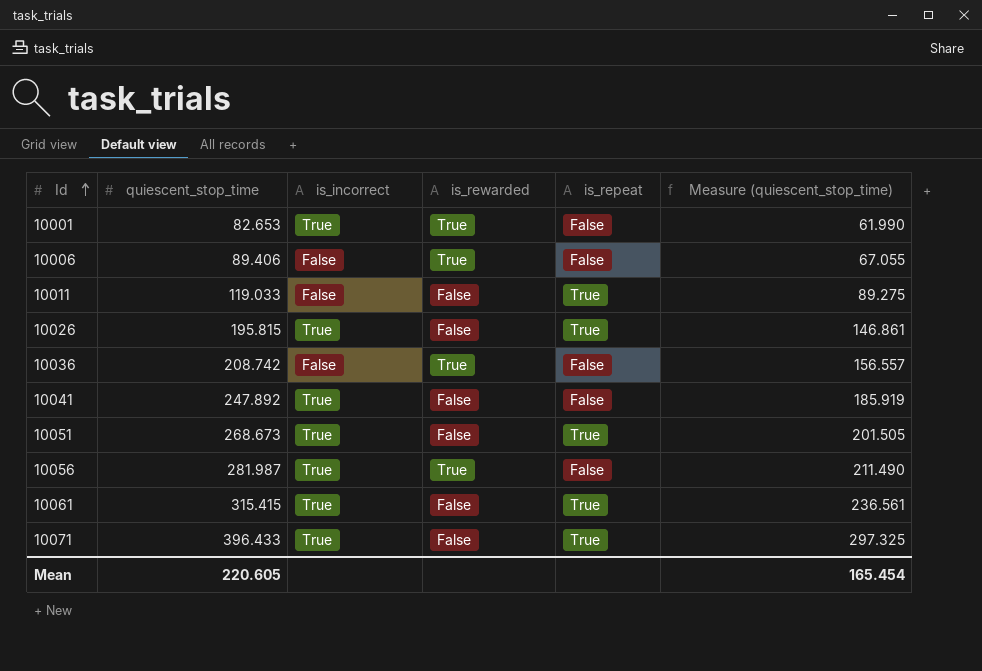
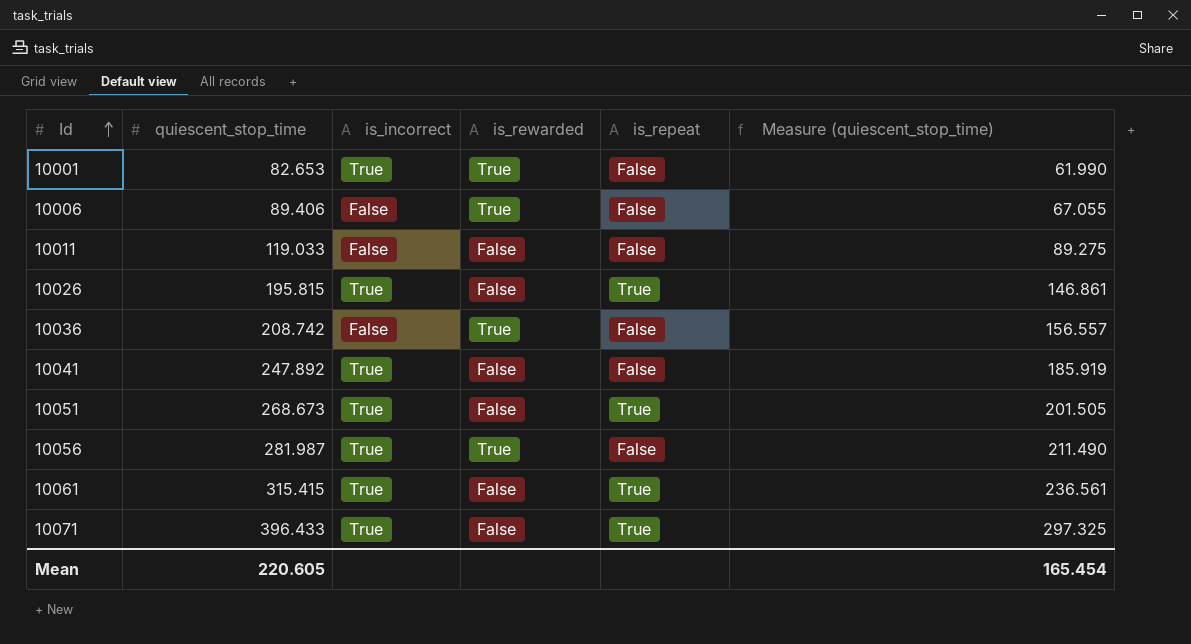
10011 | is_repeat: True -> False

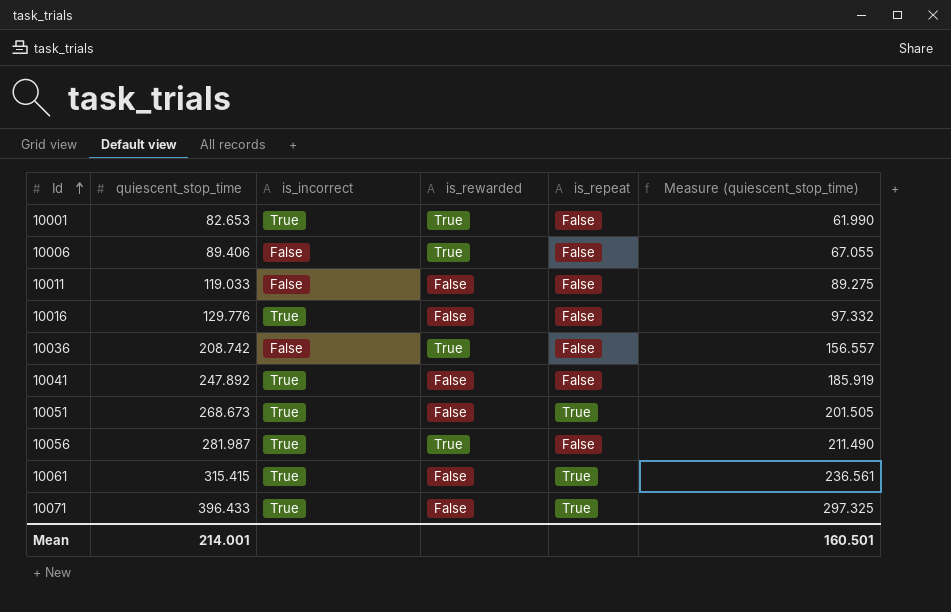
row 10026: 195.815 | True | False | True | 146.861 -> none
row 10016: none -> 129.776 | True | False | False | 97.332
Mean | quiescent_stop_time: 220.605 -> 214.001
Mean | Measure (quiescent_stop_time): 165.454 -> 160.501

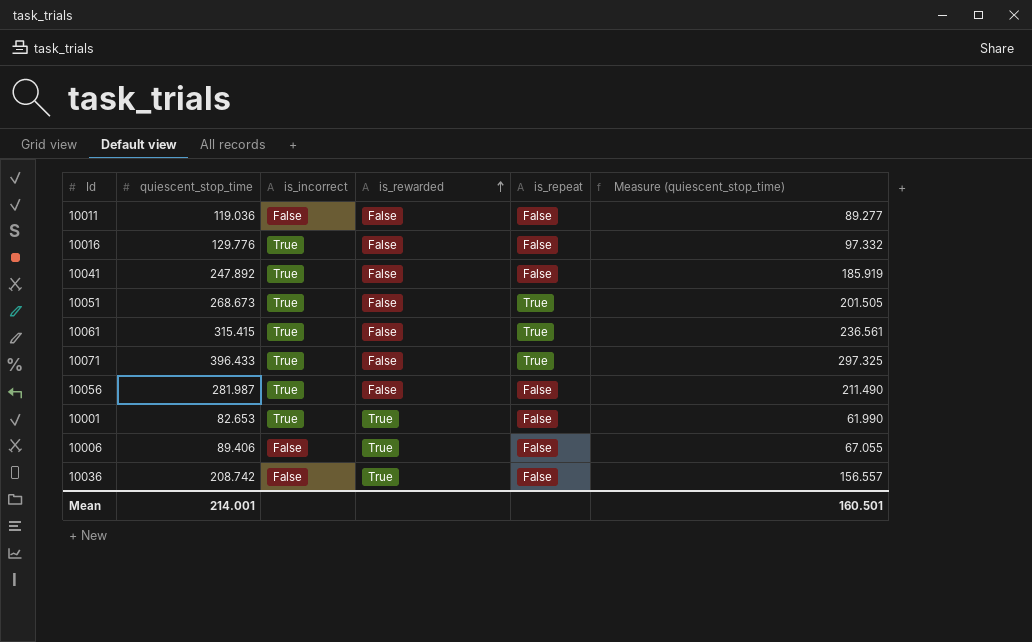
row order: Id ascending -> is_rewarded ascending
10011 | quiescent_stop_time: 119.033 -> 119.036
10011 | Measure (quiescent_stop_time): 89.275 -> 89.277
10056 | is_rewarded: True -> False

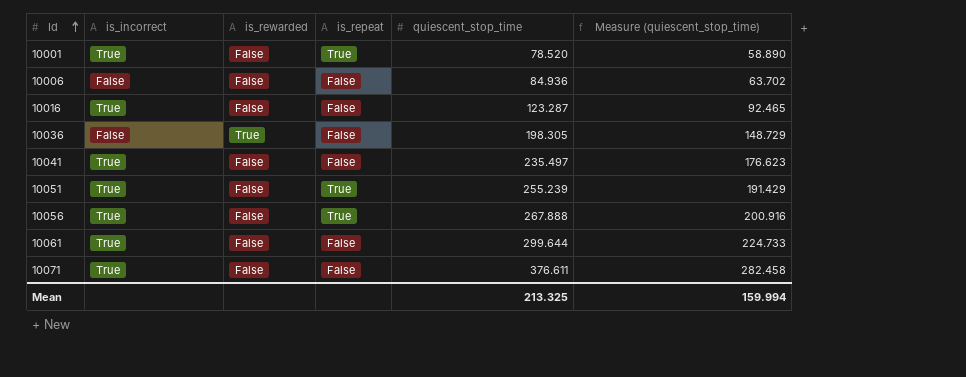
row order: is_rewarded ascending -> Id ascending
column quiescent_stop_time | position: 2 -> 5
row 10011: 119.036 | False | False | False | 89.277 -> none
10001 | is_rewarded: True -> False
10001 | is_repeat: False -> True
10001 | quiescent_stop_time: 82.653 -> 78.520
10001 | Measure (quiescent_stop_time): 61.990 -> 58.890
10006 | is_rewarded: True -> False
10006 | quiescent_stop_time: 89.406 -> 84.936
10006 | Measure (quiescent_stop_time): 67.055 -> 63.702
10016 | quiescent_stop_time: 129.776 -> 123.287
10016 | Measure (quiescent_stop_time): 97.332 -> 92.465
10036 | quiescent_stop_time: 208.742 -> 198.305
10036 | Measure (quiescent_stop_time): 156.557 -> 148.729
10041 | quiescent_stop_time: 247.892 -> 235.497
10041 | Measure (quiescent_stop_time): 185.919 -> 176.623
10051 | quiescent_stop_time: 268.673 -> 255.239
10051 | Measure (quiescent_stop_time): 201.505 -> 191.429
10056 | is_repeat: False -> True
10056 | quiescent_stop_time: 281.987 -> 267.888
10056 | Measure (quiescent_stop_time): 211.490 -> 200.916
10061 | is_repeat: True -> False
10061 | quiescent_stop_time: 315.415 -> 299.644
10061 | Measure (quiescent_stop_time): 236.561 -> 224.733
10071 | is_repeat: True -> False
10071 | quiescent_stop_time: 396.433 -> 376.611
10071 | Measure (quiescent_stop_time): 297.325 -> 282.458
Mean | quiescent_stop_time: 214.001 -> 213.325
Mean | Measure (quiescent_stop_time): 160.501 -> 159.994

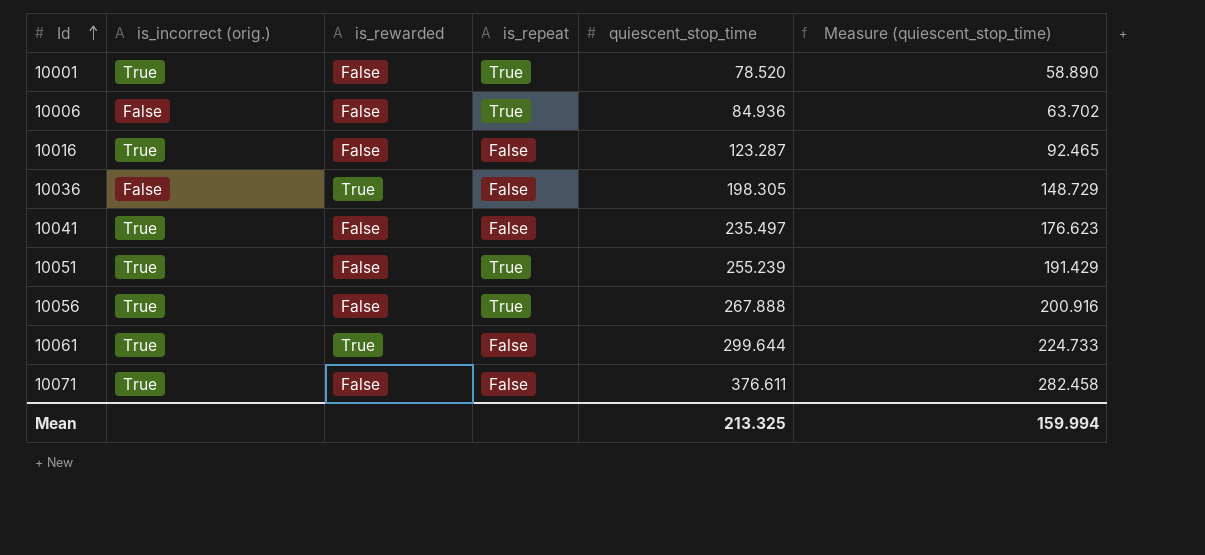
column name: is_incorrect -> is_incorrect (orig.)
10006 | is_repeat: False -> True
10061 | is_rewarded: False -> True

